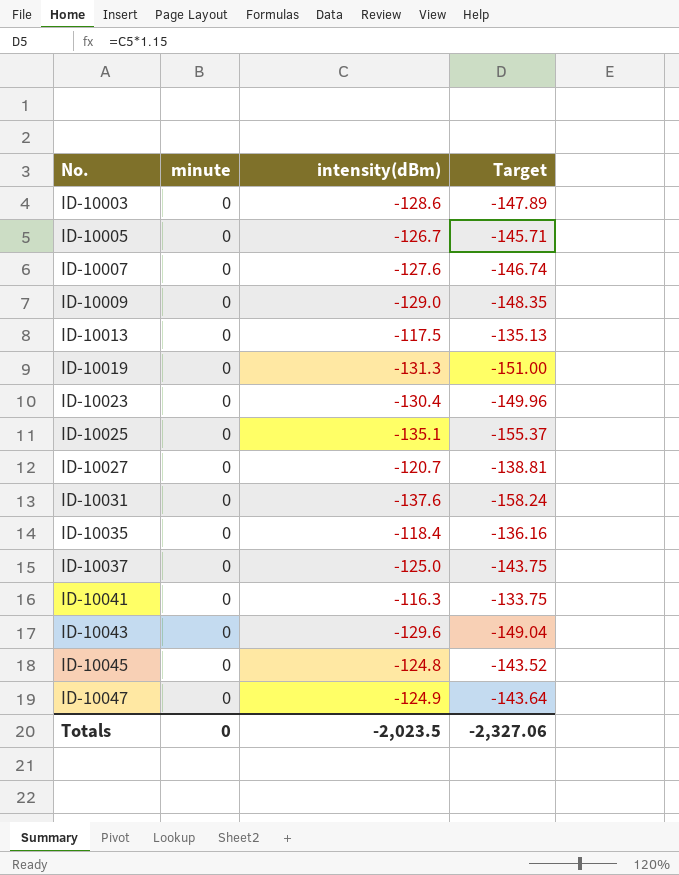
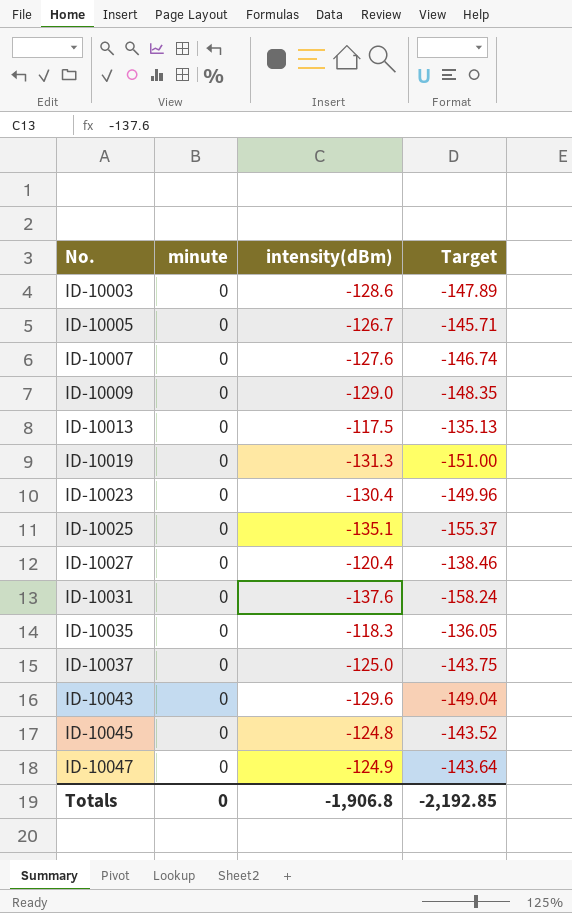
row ID-10041: 0 | -116.3 | -133.75 -> none
ID-10027 | intensity(dBm): -120.7 -> -120.4
ID-10027 | Target: -138.81 -> -138.46
ID-10035 | intensity(dBm): -118.4 -> -118.3
ID-10035 | Target: -136.16 -> -136.05
Totals | intensity(dBm): -2,023.5 -> -1,906.8
Totals | Target: -2,327.06 -> -2,192.85

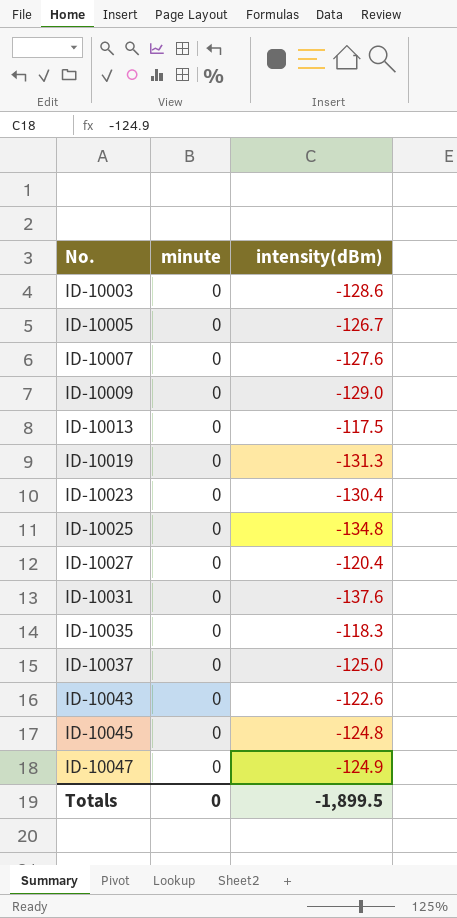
column Target | formula: [intensity(dBm)] * 1.15 -> none
ID-10025 | intensity(dBm): -135.1 -> -134.8
ID-10043 | intensity(dBm): -129.6 -> -122.6
Totals | intensity(dBm): -1,906.8 -> -1,899.5

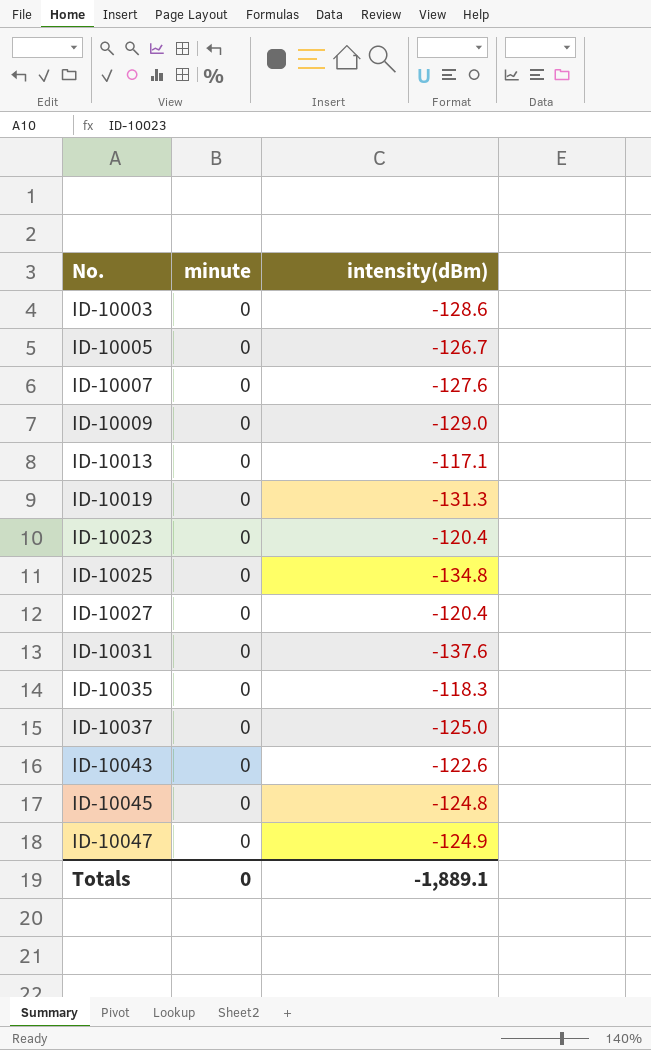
ID-10013 | intensity(dBm): -117.5 -> -117.1
ID-10023 | intensity(dBm): -130.4 -> -120.4
Totals | intensity(dBm): -1,899.5 -> -1,889.1

